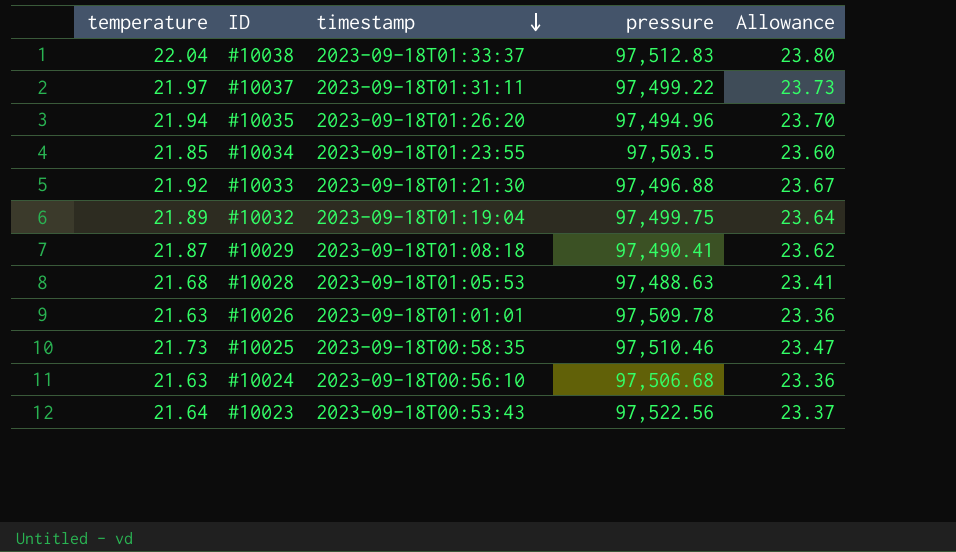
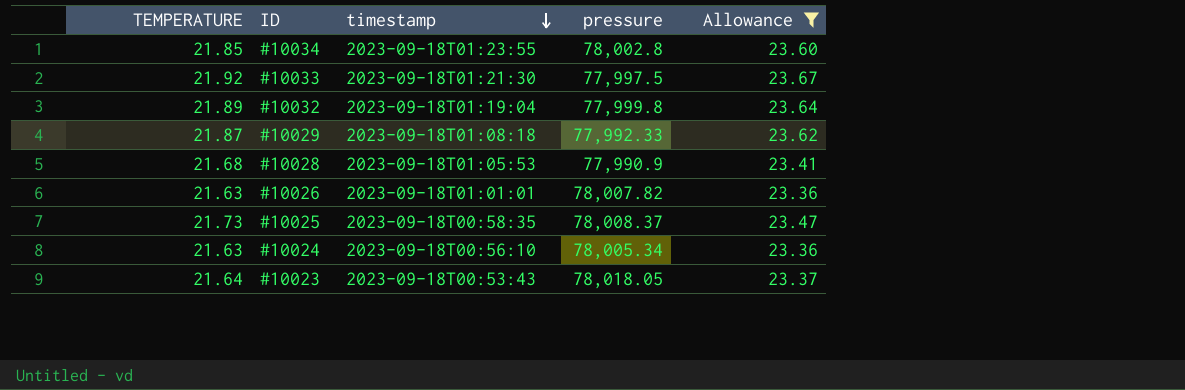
filter: none -> Allowance <= 23.67
column name: temperature -> TEMPERATURE
#10034 | pressure: 97,503.5 -> 78,002.8
#10033 | pressure: 97,496.88 -> 77,997.5
#10032 | pressure: 97,499.75 -> 77,999.8
#10029 | pressure: 97,490.41 -> 77,992.33
#10028 | pressure: 97,488.63 -> 77,990.9
#10026 | pressure: 97,509.78 -> 78,007.82
#10025 | pressure: 97,510.46 -> 78,008.37
#10024 | pressure: 97,506.68 -> 78,005.34
#10023 | pressure: 97,522.56 -> 78,018.05

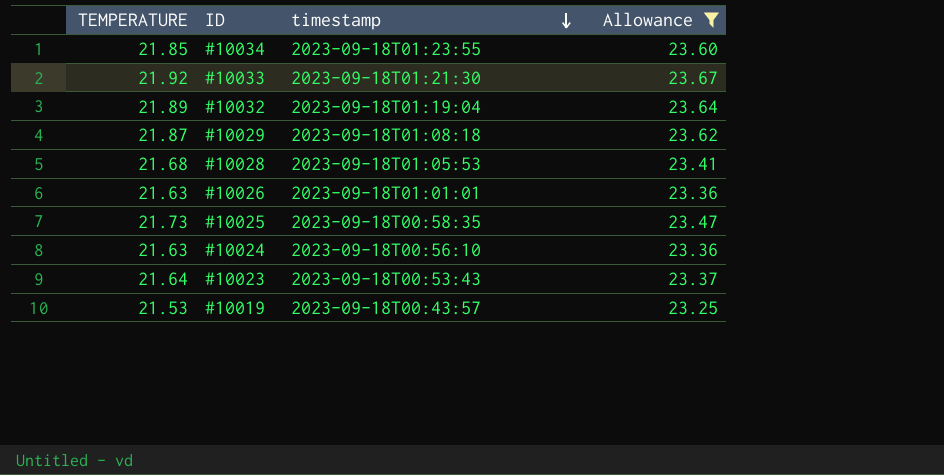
column pressure | position: 4 -> none
row #10019: none -> 21.53 | 2023-09-18T00:43:57 | 23.25

